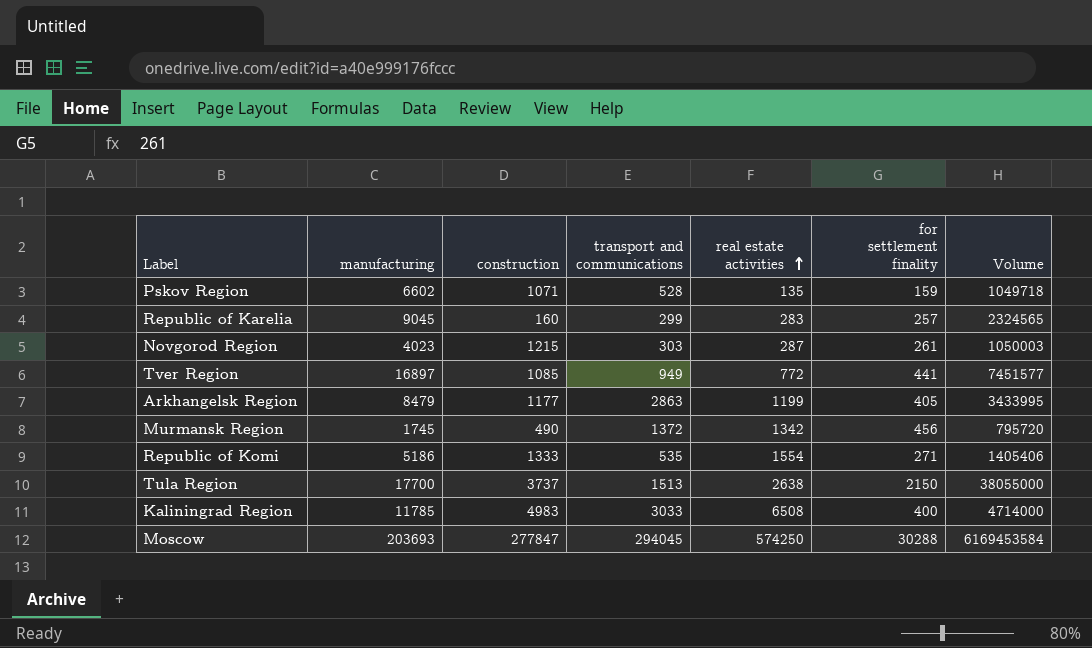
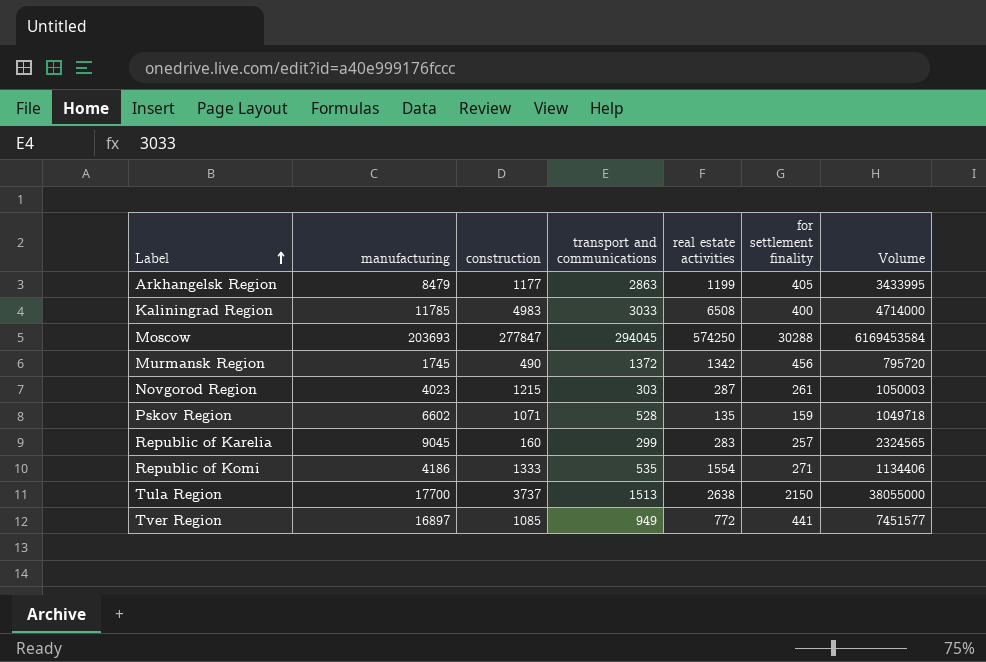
row order: real estate activities ascending -> Label ascending
Republic of Komi | manufacturing: 5186 -> 4186
Republic of Komi | Volume: 1405406 -> 1134406

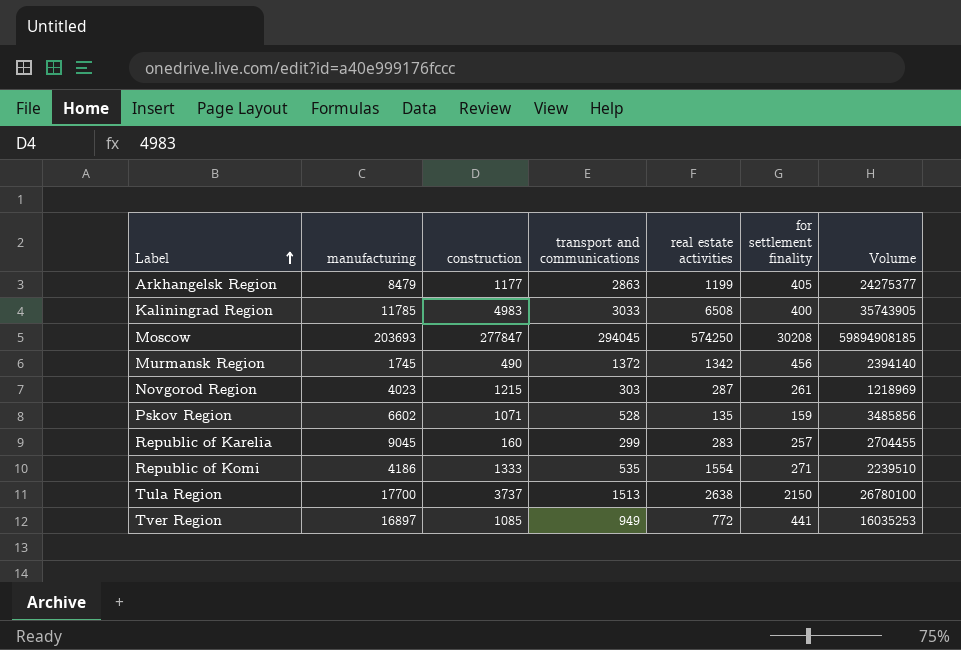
column Volume | formula: [manufacturing] * [for settlement finality] -> [manufacturing] * [transport and communications]
Moscow | for settlement finality: 30288 -> 30208

